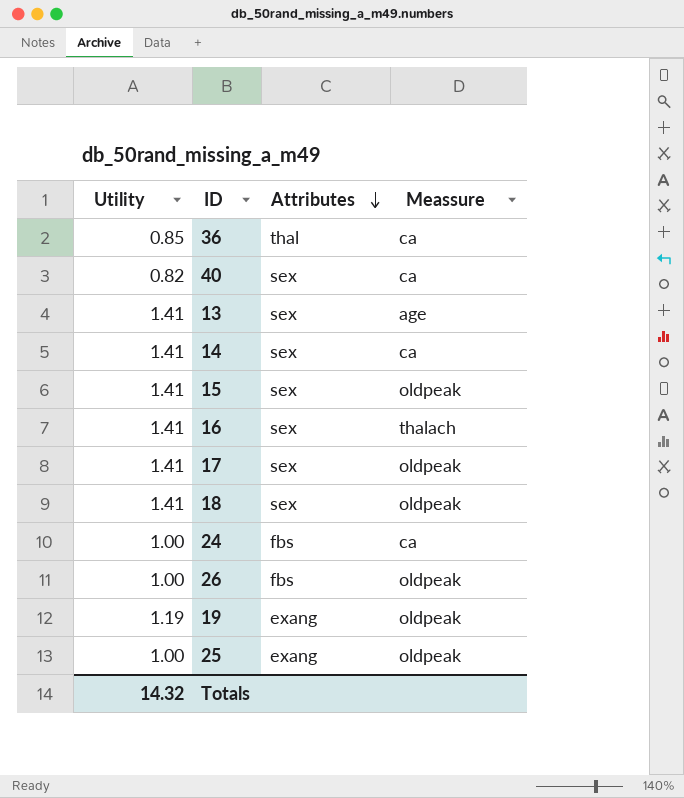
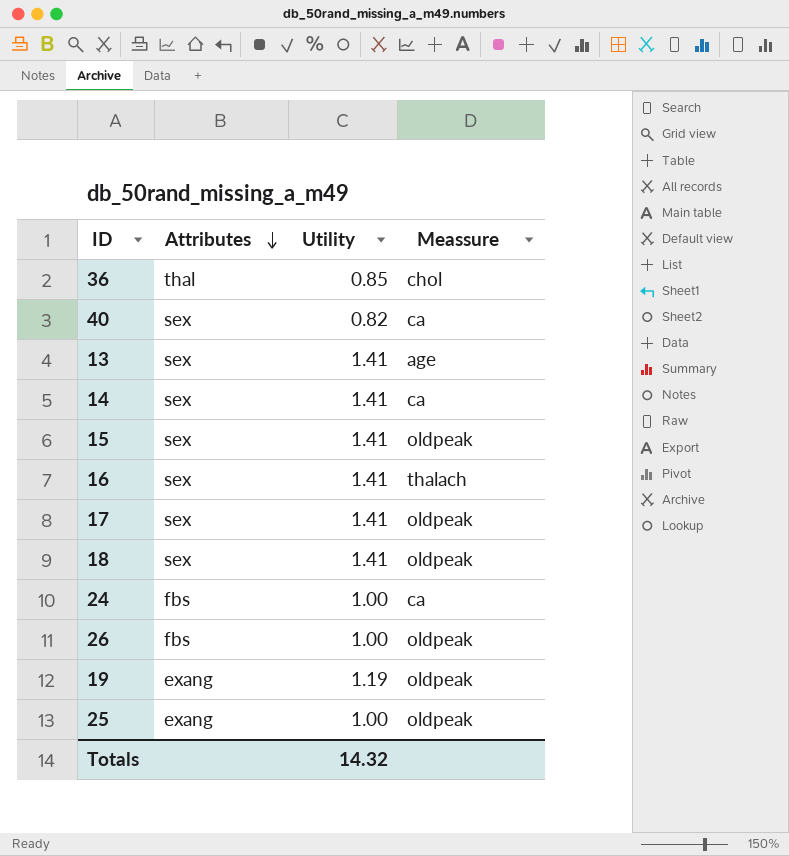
column Utility | position: 1 -> 3
36 | Meassure: ca -> chol

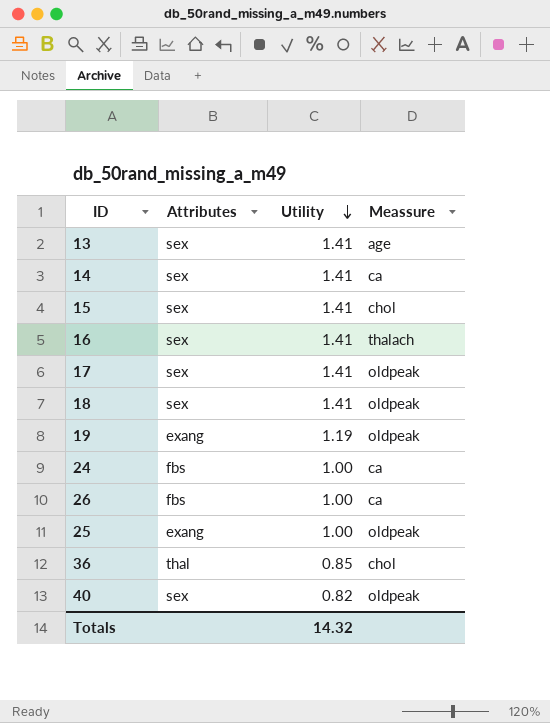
row order: Attributes descending -> Utility descending
15 | Meassure: oldpeak -> chol
26 | Meassure: oldpeak -> ca
40 | Meassure: ca -> oldpeak

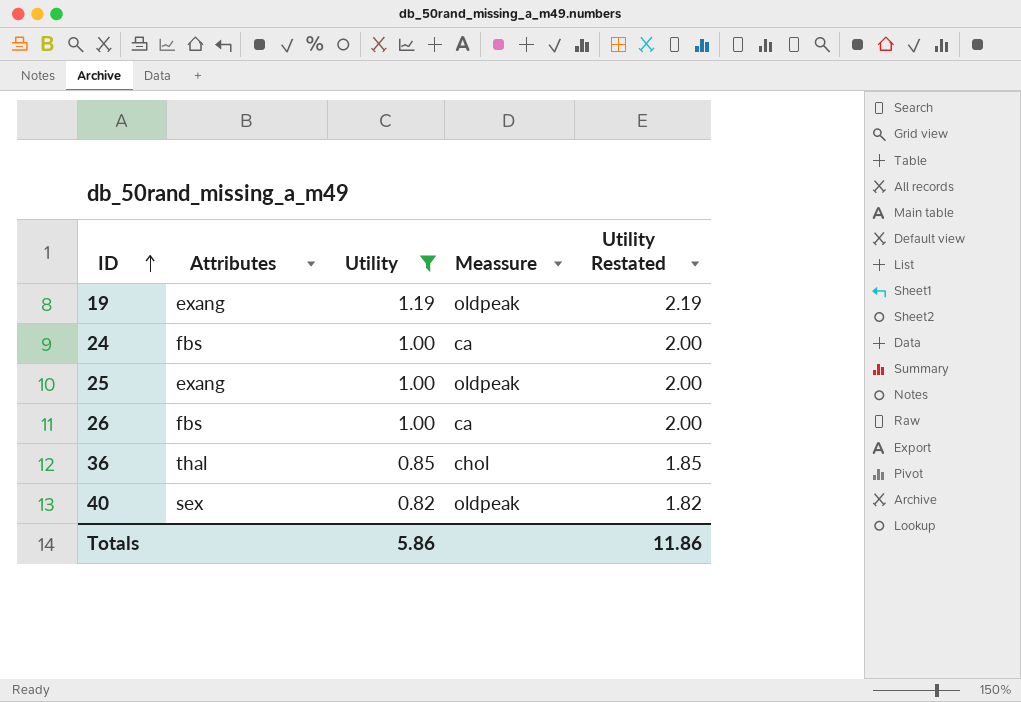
filter: none -> Utility != 1.41
row order: Utility descending -> ID ascending
column Utility Restated | formula: none -> [Utility] + 1
Totals | Utility: 14.32 -> 5.86

